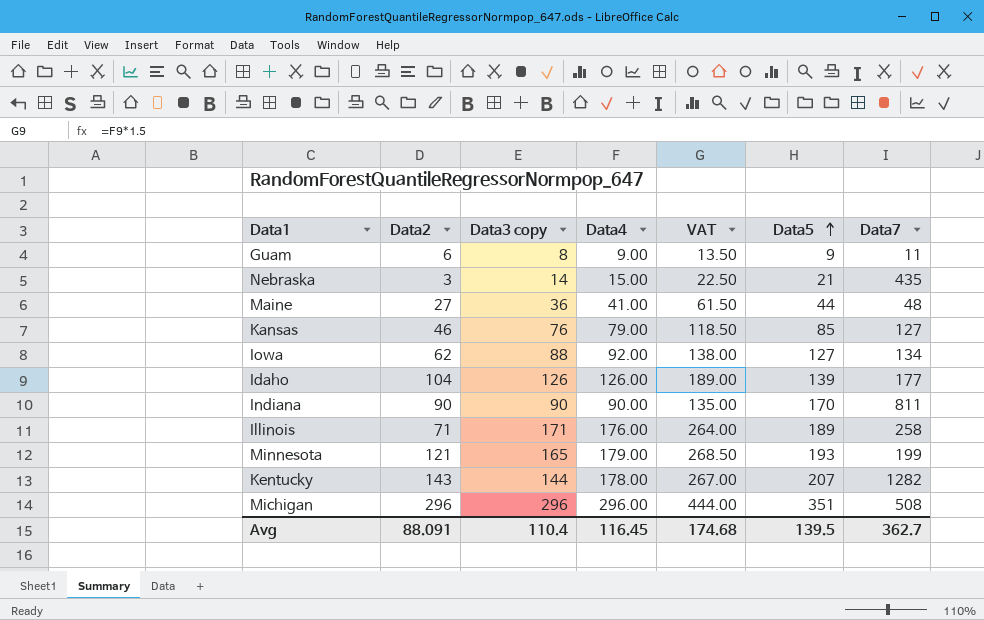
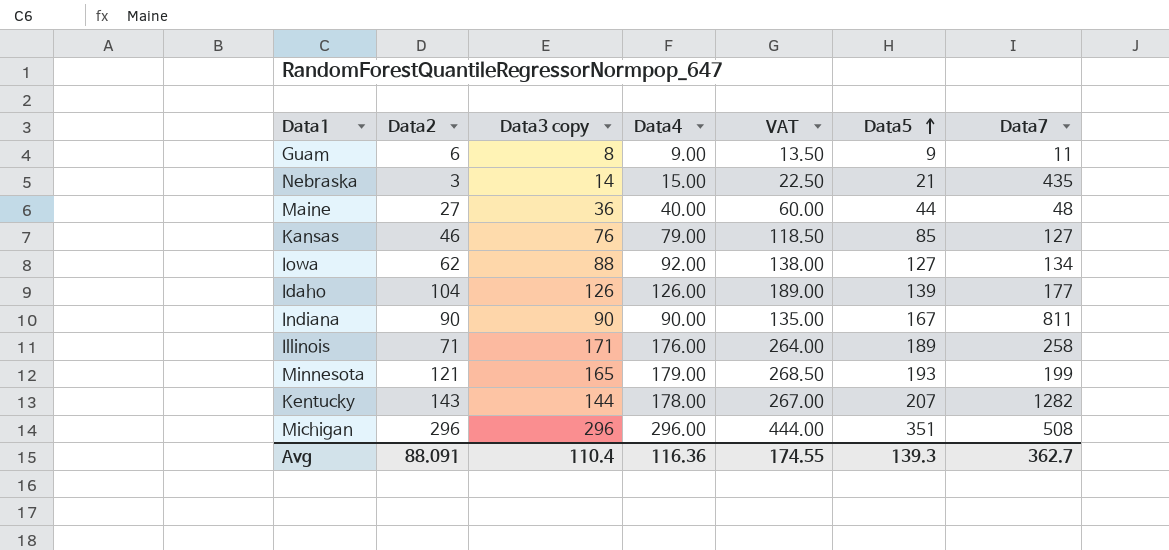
Maine | Data4: 41.00 -> 40.00
Maine | VAT: 61.50 -> 60.00
Indiana | Data5: 170 -> 167
Avg | Data4: 116.45 -> 116.36
Avg | VAT: 174.68 -> 174.55
Avg | Data5: 139.5 -> 139.3

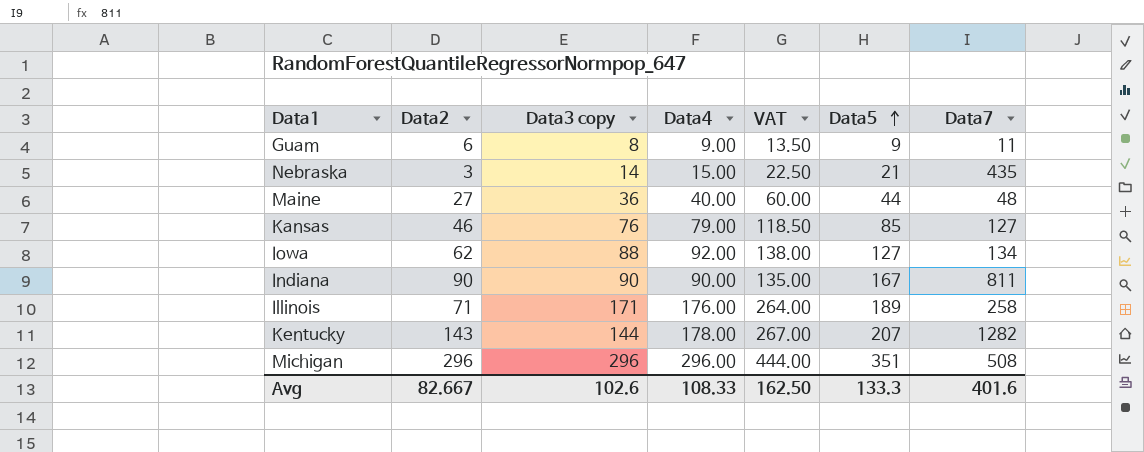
row Idaho: 104 | 126 | 126.00 | 189.00 | 139 | 177 -> none
row Minnesota: 121 | 165 | 179.00 | 268.50 | 193 | 199 -> none
Avg | Data2: 88.091 -> 82.667
Avg | Data3 copy: 110.4 -> 102.6
Avg | Data4: 116.36 -> 108.33
Avg | VAT: 174.55 -> 162.50
Avg | Data5: 139.3 -> 133.3
Avg | Data7: 362.7 -> 401.6

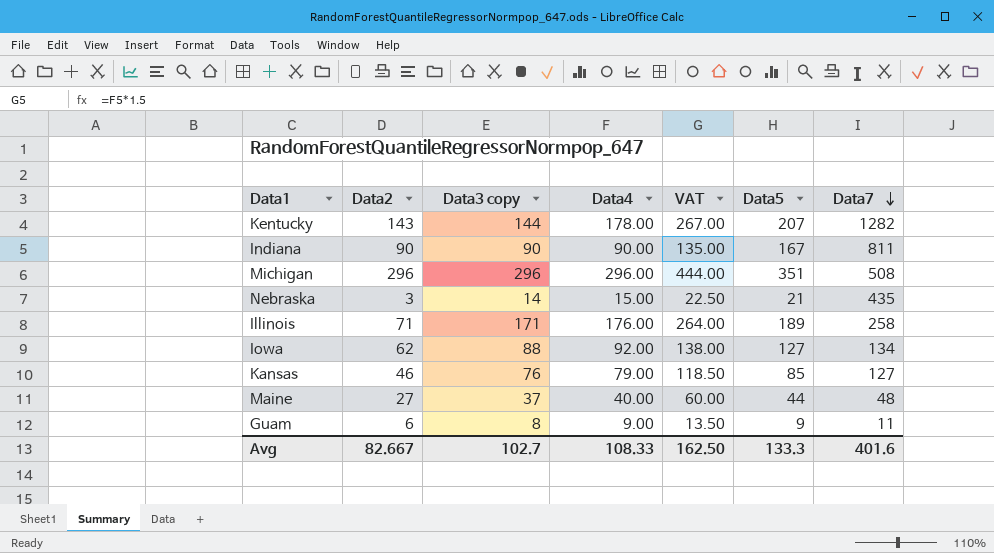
row order: Data5 ascending -> Data7 descending
Maine | Data3 copy: 36 -> 37
Avg | Data3 copy: 102.6 -> 102.7

